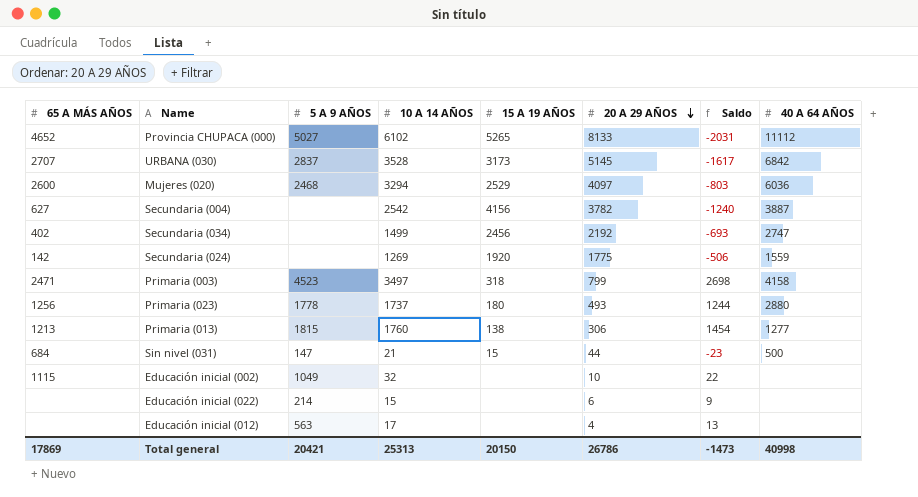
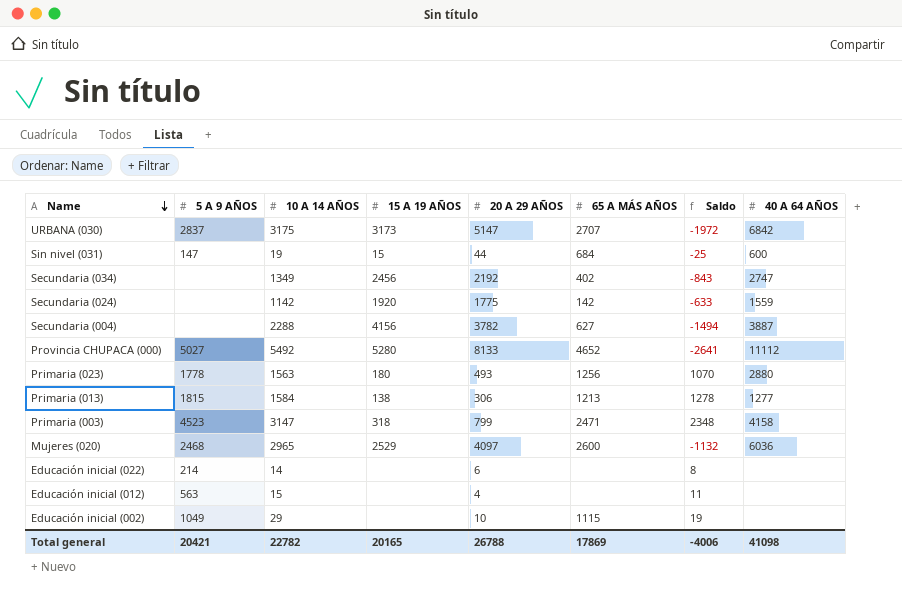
row order: 20 A 29 AÑOS descending -> Name descending
column 65 A MÁS AÑOS | position: 1 -> 6
URBANA (030) | 10 A 14 AÑOS: 3528 -> 3175
URBANA (030) | 20 A 29 AÑOS: 5145 -> 5147
URBANA (030) | Saldo: -1617 -> -1972
Sin nivel (031) | 10 A 14 AÑOS: 21 -> 19
Sin nivel (031) | Saldo: -23 -> -25
Sin nivel (031) | 40 A 64 AÑOS: 500 -> 600
Secundaria (034) | 10 A 14 AÑOS: 1499 -> 1349
Secundaria (034) | Saldo: -693 -> -843
Secundaria (024) | 10 A 14 AÑOS: 1269 -> 1142
Secundaria (024) | Saldo: -506 -> -633
Secundaria (004) | 10 A 14 AÑOS: 2542 -> 2288
Secundaria (004) | Saldo: -1240 -> -1494
Provincia CHUPACA (000) | 10 A 14 AÑOS: 6102 -> 5492
Provincia CHUPACA (000) | 15 A 19 AÑOS: 5265 -> 5280
Provincia CHUPACA (000) | Saldo: -2031 -> -2641
Primaria (023) | 10 A 14 AÑOS: 1737 -> 1563
Primaria (023) | Saldo: 1244 -> 1070
Primaria (013) | 10 A 14 AÑOS: 1760 -> 1584
Primaria (013) | Saldo: 1454 -> 1278
Primaria (003) | 10 A 14 AÑOS: 3497 -> 3147
Primaria (003) | Saldo: 2698 -> 2348
Mujeres (020) | 10 A 14 AÑOS: 3294 -> 2965
Mujeres (020) | Saldo: -803 -> -1132
Educación inicial (022) | 10 A 14 AÑOS: 15 -> 14
Educación inicial (022) | Saldo: 9 -> 8
Educación inicial (012) | 10 A 14 AÑOS: 17 -> 15
Educación inicial (012) | Saldo: 13 -> 11
Educación inicial (002) | 10 A 14 AÑOS: 32 -> 29
Educación inicial (002) | Saldo: 22 -> 19
Total general | 10 A 14 AÑOS: 25313 -> 22782
Total general | 15 A 19 AÑOS: 20150 -> 20165
Total general | 20 A 29 AÑOS: 26786 -> 26788
Total general | Saldo: -1473 -> -4006
Total general | 40 A 64 AÑOS: 40998 -> 41098

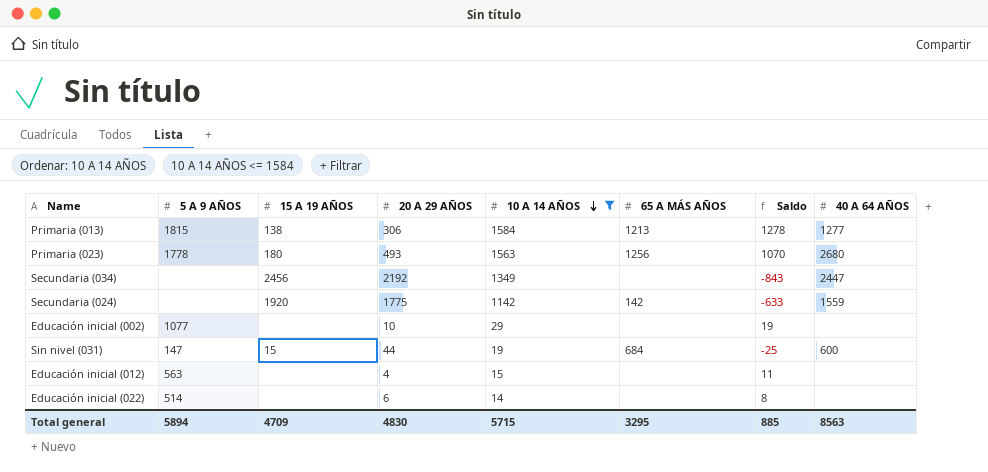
filter: none -> 10 A 14 AÑOS <= 1584
row order: Name descending -> 10 A 14 AÑOS descending
column 10 A 14 AÑOS | position: 3 -> 5
Primaria (023) | 40 A 64 AÑOS: 2880 -> 2680
Secundaria (034) | 65 A MÁS AÑOS: 402 -> none
Secundaria (034) | 40 A 64 AÑOS: 2747 -> 2447
Educación inicial (002) | 5 A 9 AÑOS: 1049 -> 1077
Educación inicial (002) | 65 A MÁS AÑOS: 1115 -> none
Educación inicial (022) | 5 A 9 AÑOS: 214 -> 514
Total general | 5 A 9 AÑOS: 20421 -> 5894
Total general | 15 A 19 AÑOS: 20165 -> 4709
Total general | 20 A 29 AÑOS: 26788 -> 4830
Total general | 10 A 14 AÑOS: 22782 -> 5715
Total general | 65 A MÁS AÑOS: 17869 -> 3295
Total general | Saldo: -4006 -> 885
Total general | 40 A 64 AÑOS: 41098 -> 8563

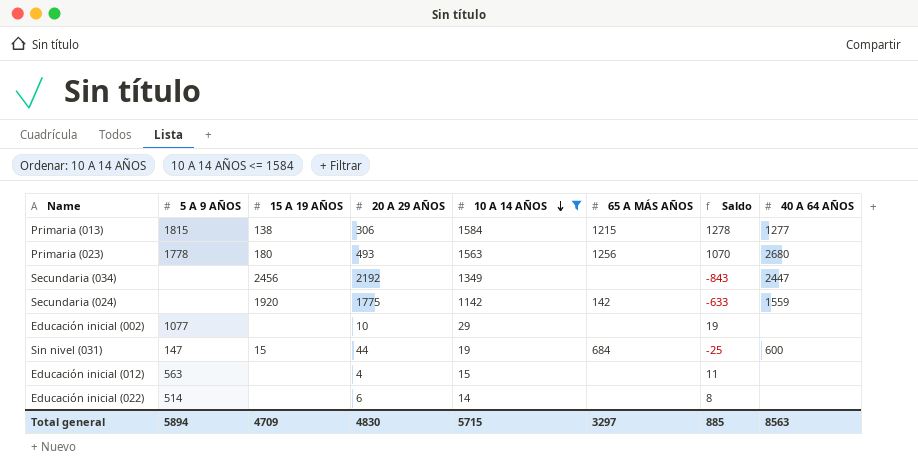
Primaria (013) | 65 A MÁS AÑOS: 1213 -> 1215
Total general | 65 A MÁS AÑOS: 3295 -> 3297

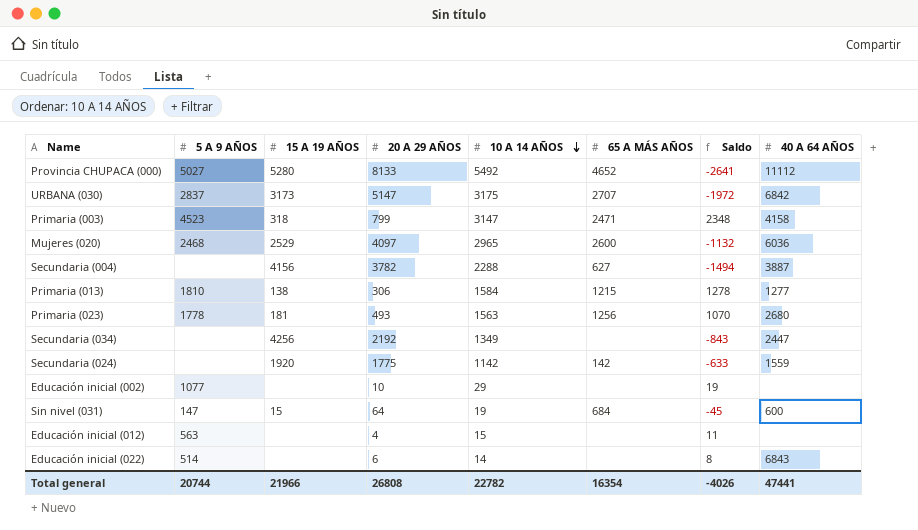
filter: 10 A 14 AÑOS <= 1584 -> none
Primaria (013) | 5 A 9 AÑOS: 1815 -> 1810
Primaria (023) | 15 A 19 AÑOS: 180 -> 181
Secundaria (034) | 15 A 19 AÑOS: 2456 -> 4256
Sin nivel (031) | 20 A 29 AÑOS: 44 -> 64
Sin nivel (031) | Saldo: -25 -> -45
Educación inicial (022) | 40 A 64 AÑOS: none -> 6843
Total general | 5 A 9 AÑOS: 5894 -> 20744
Total general | 15 A 19 AÑOS: 4709 -> 21966
Total general | 20 A 29 AÑOS: 4830 -> 26808
Total general | 10 A 14 AÑOS: 5715 -> 22782
Total general | 65 A MÁS AÑOS: 3297 -> 16354
Total general | Saldo: 885 -> -4026
Total general | 40 A 64 AÑOS: 8563 -> 47441

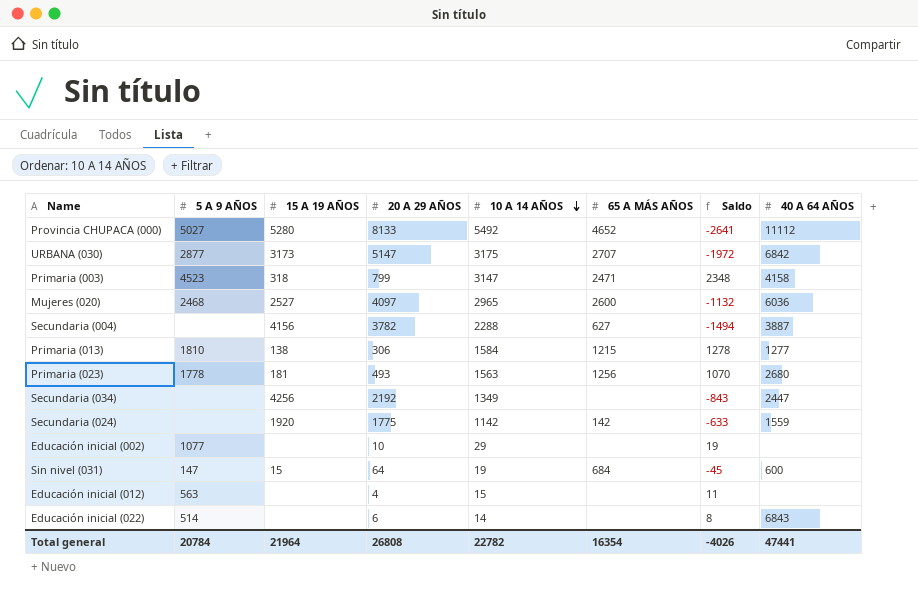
URBANA (030) | 5 A 9 AÑOS: 2837 -> 2877
Mujeres (020) | 15 A 19 AÑOS: 2529 -> 2527
Total general | 5 A 9 AÑOS: 20744 -> 20784
Total general | 15 A 19 AÑOS: 21966 -> 21964

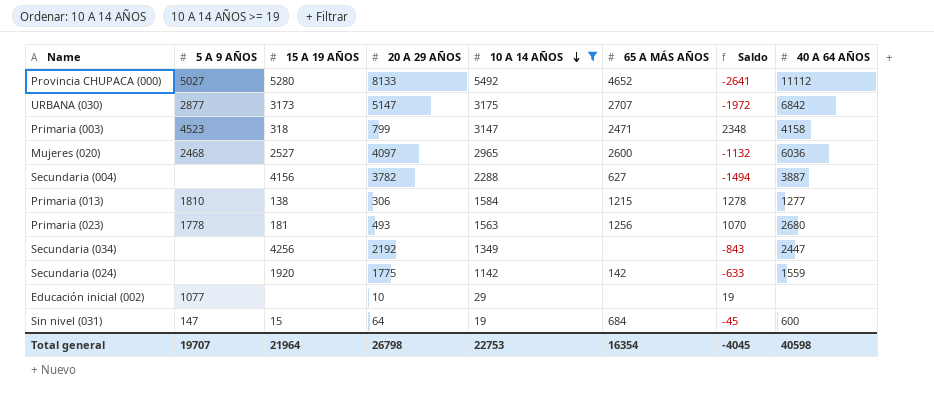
filter: none -> 10 A 14 AÑOS >= 19
Total general | 5 A 9 AÑOS: 20784 -> 19707
Total general | 20 A 29 AÑOS: 26808 -> 26798
Total general | 10 A 14 AÑOS: 22782 -> 22753
Total general | Saldo: -4026 -> -4045
Total general | 40 A 64 AÑOS: 47441 -> 40598

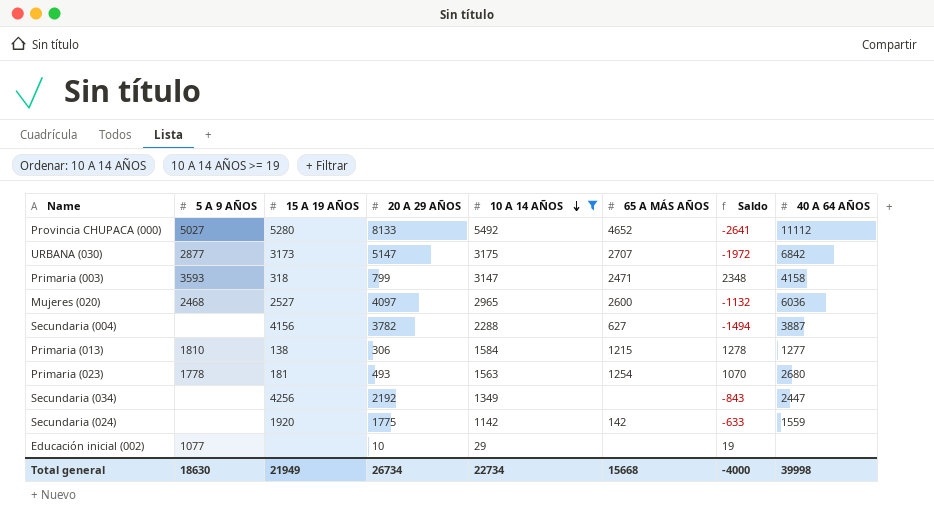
row Sin nivel (031): 147 | 15 | 64 | 19 | 684 | -45 | 600 -> none
Primaria (003) | 5 A 9 AÑOS: 4523 -> 3593
Primaria (023) | 65 A MÁS AÑOS: 1256 -> 1254
Total general | 5 A 9 AÑOS: 19707 -> 18630
Total general | 15 A 19 AÑOS: 21964 -> 21949
Total general | 20 A 29 AÑOS: 26798 -> 26734
Total general | 10 A 14 AÑOS: 22753 -> 22734
Total general | 65 A MÁS AÑOS: 16354 -> 15668
Total general | Saldo: -4045 -> -4000
Total general | 40 A 64 AÑOS: 40598 -> 39998

